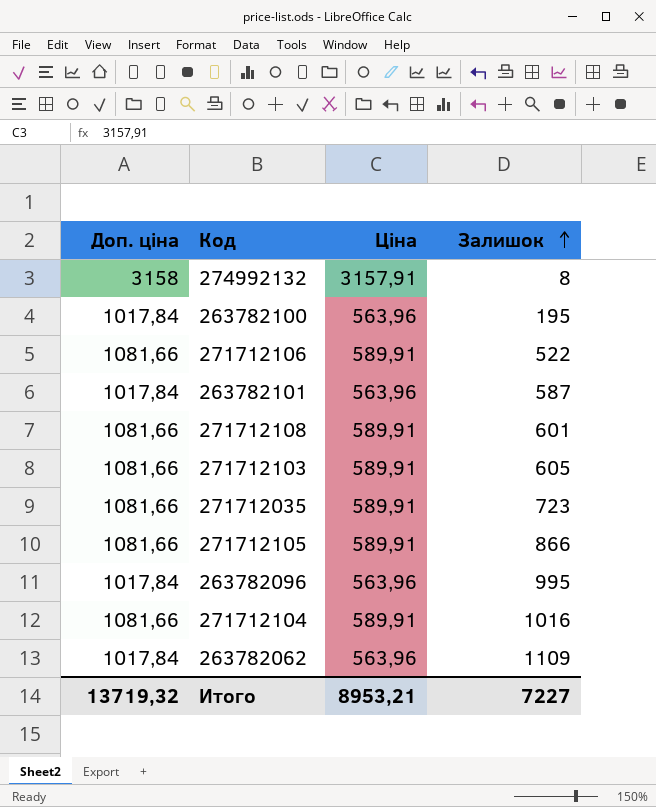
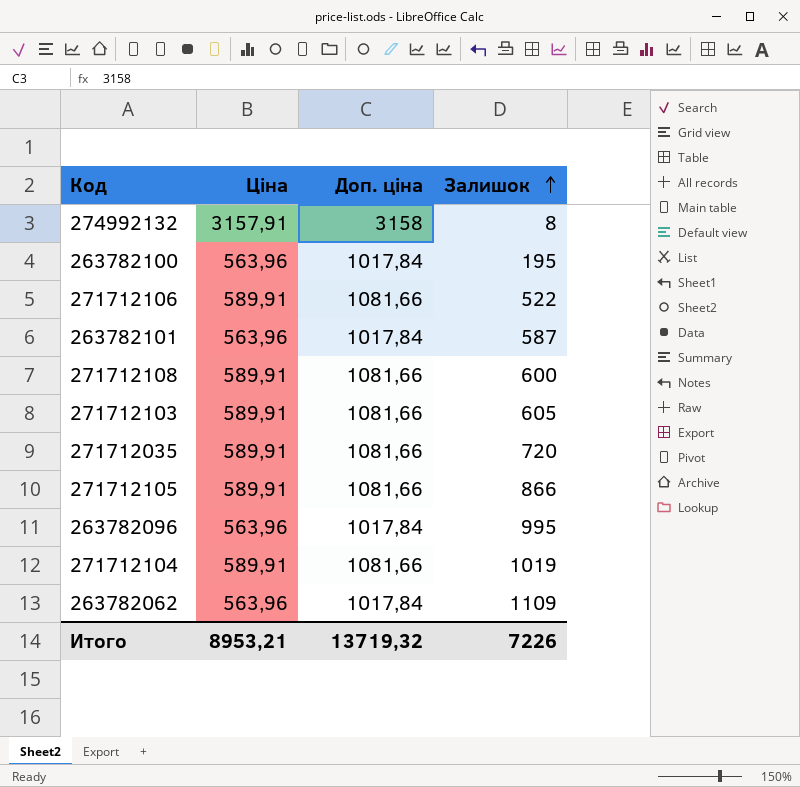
column Доп. ціна | position: 1 -> 3
271712108 | Залишок: 601 -> 600
271712035 | Залишок: 723 -> 720
271712104 | Залишок: 1016 -> 1019
Итого | Залишок: 7227 -> 7226

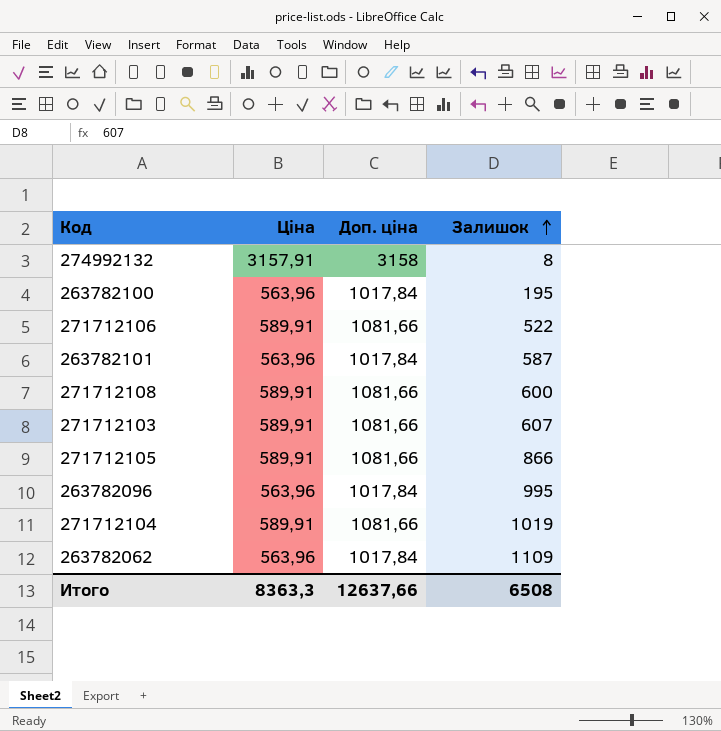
row 271712035: 589,91 | 1081,66 | 720 -> none
271712103 | Залишок: 605 -> 607
Итого | Ціна: 8953,21 -> 8363,3
Итого | Доп. ціна: 13719,32 -> 12637,66
Итого | Залишок: 7226 -> 6508

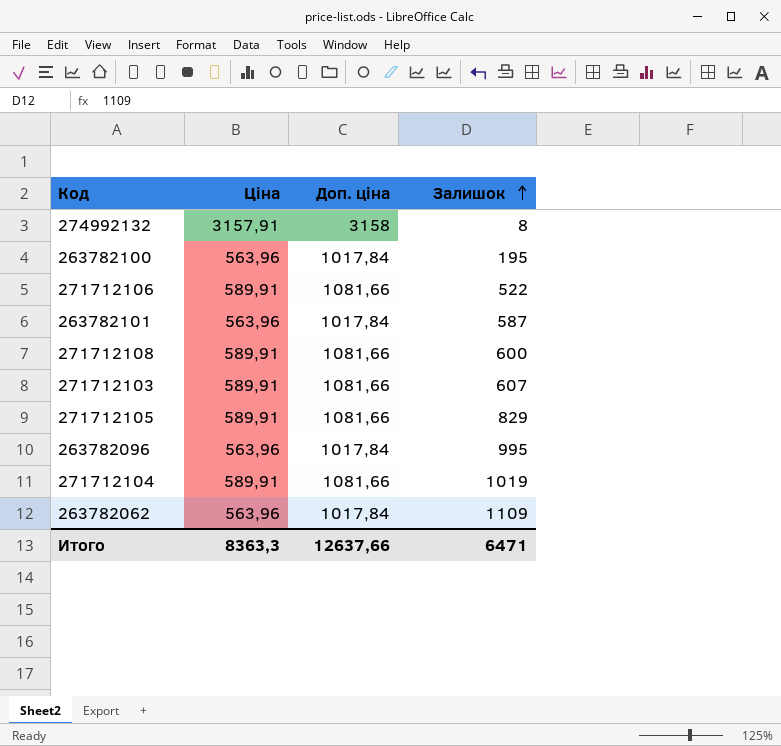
271712105 | Залишок: 866 -> 829
Итого | Залишок: 6508 -> 6471

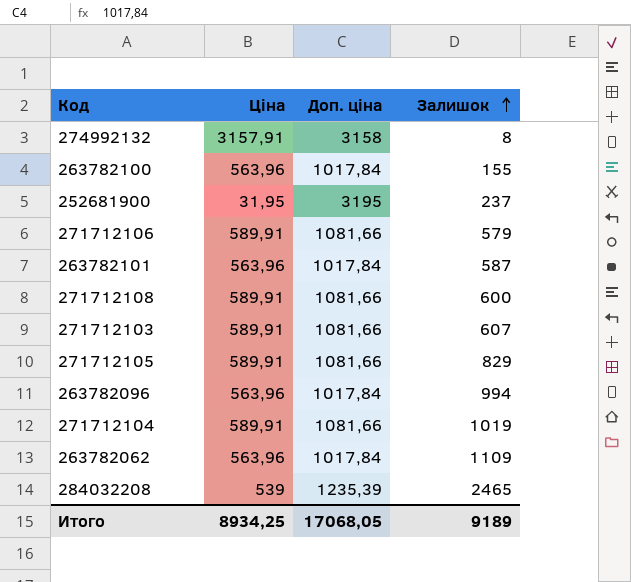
263782100 | Залишок: 195 -> 155
row 252681900: none -> 31,95 | 3195 | 237
271712106 | Залишок: 522 -> 579
263782096 | Залишок: 995 -> 994
row 284032208: none -> 539 | 1235,39 | 2465
Итого | Ціна: 8363,3 -> 8934,25
Итого | Доп. ціна: 12637,66 -> 17068,05
Итого | Залишок: 6471 -> 9189

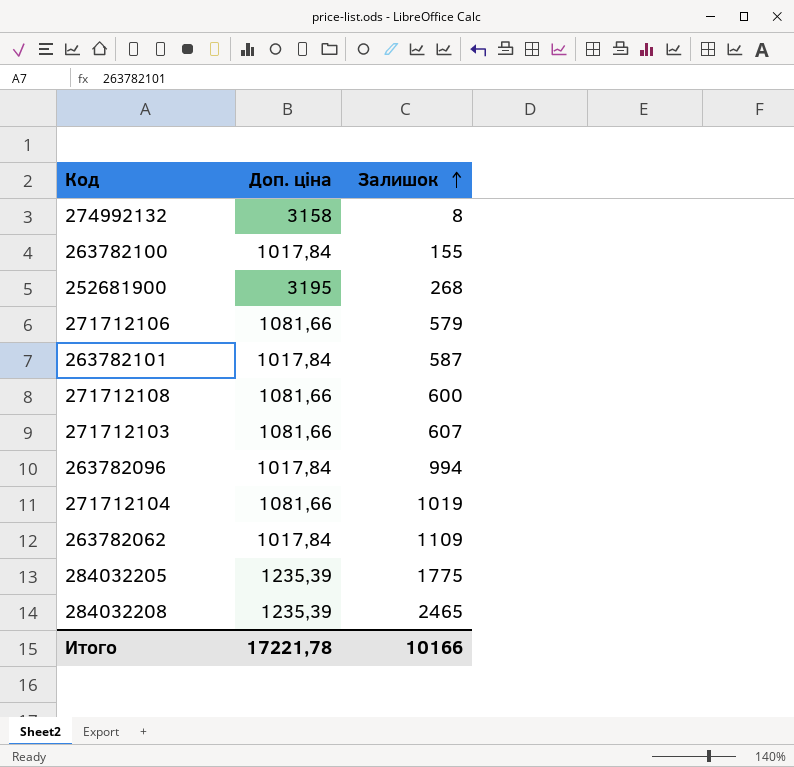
column Ціна | position: 2 -> none
row 271712105: 589,91 | 1081,66 | 829 -> none
252681900 | Залишок: 237 -> 268
row 284032205: none -> 1235,39 | 1775
Итого | Доп. ціна: 17068,05 -> 17221,78
Итого | Залишок: 9189 -> 10166

